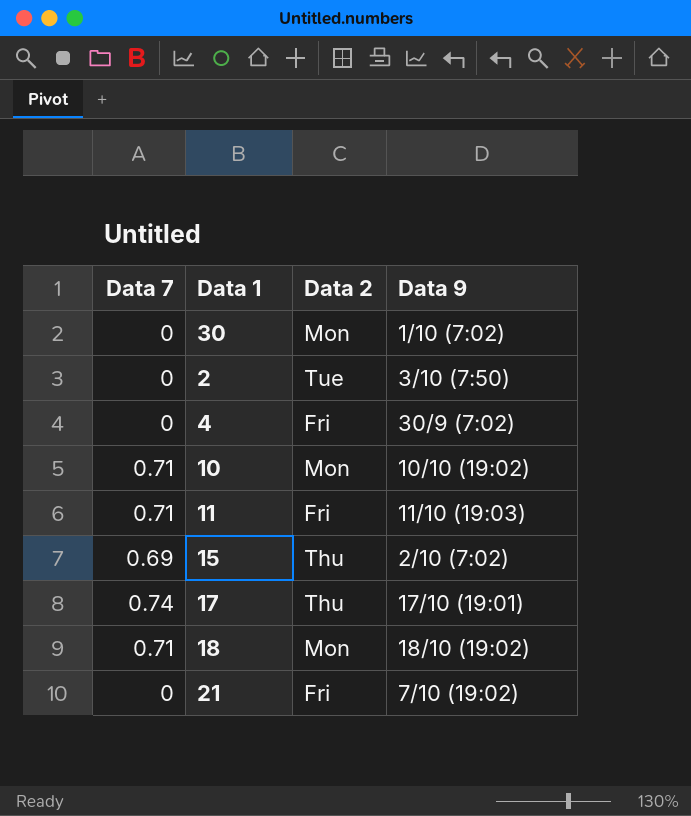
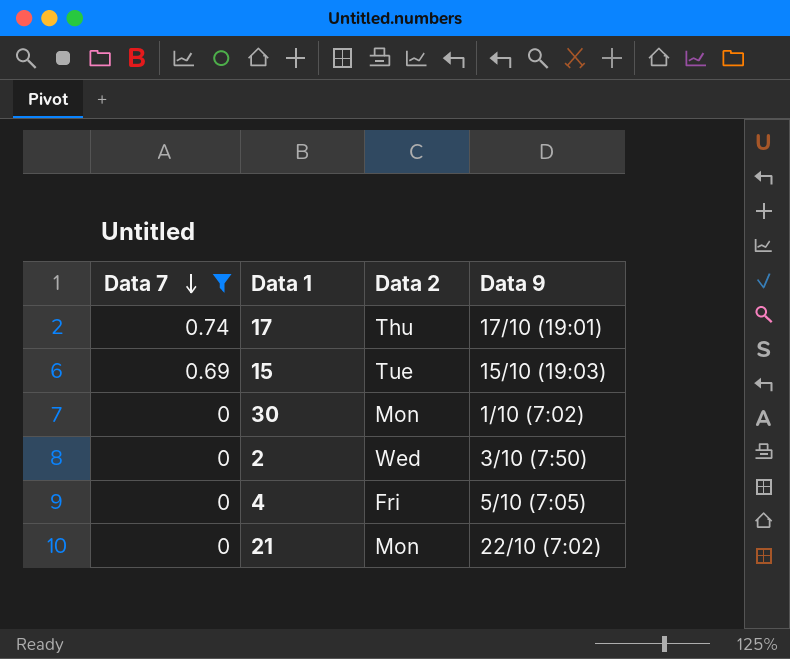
filter: none -> Data 7 != 0.71
row order: none -> Data 7 descending
15 | Data 2: Thu -> Tue
15 | Data 9: 2/10 (7:02) -> 15/10 (19:03)
2 | Data 2: Tue -> Wed
4 | Data 9: 30/9 (7:02) -> 5/10 (7:05)
21 | Data 2: Fri -> Mon
21 | Data 9: 7/10 (19:02) -> 22/10 (7:02)

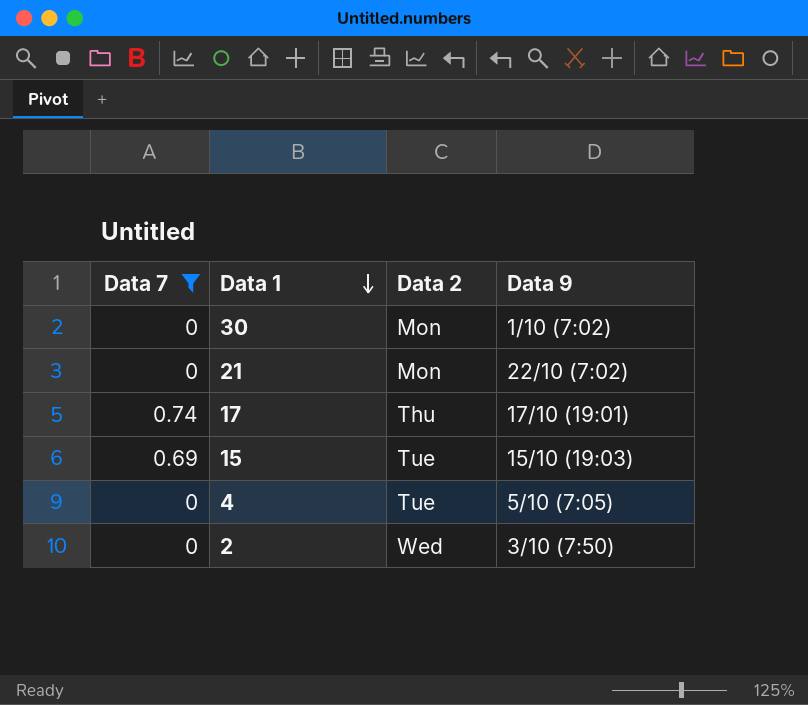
row order: Data 7 descending -> Data 1 descending
4 | Data 2: Fri -> Tue

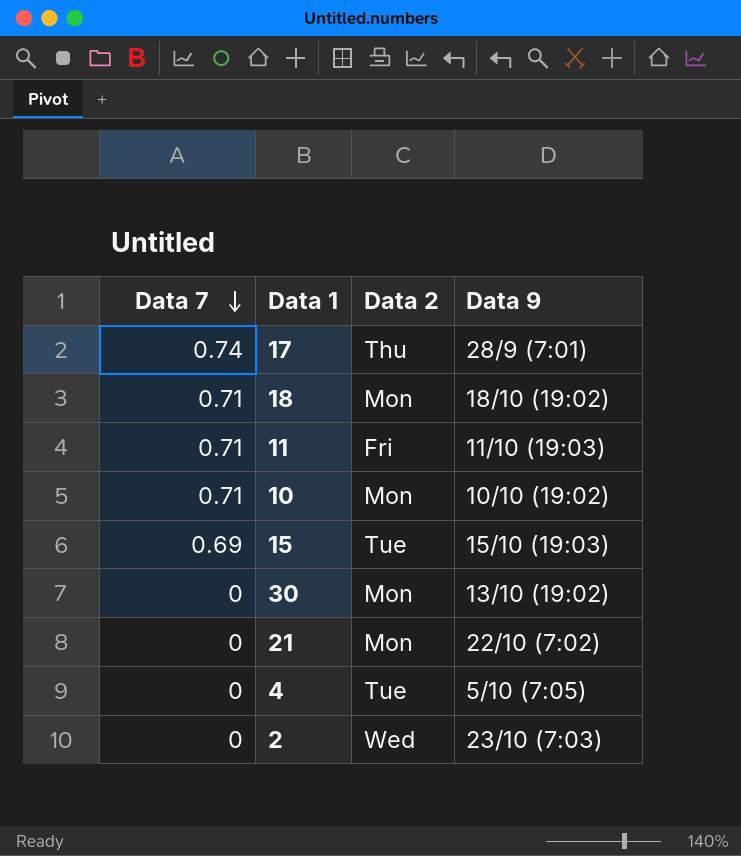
filter: Data 7 != 0.71 -> none
row order: Data 1 descending -> Data 7 descending
17 | Data 9: 17/10 (19:01) -> 28/9 (7:01)
30 | Data 9: 1/10 (7:02) -> 13/10 (19:02)
2 | Data 9: 3/10 (7:50) -> 23/10 (7:03)

